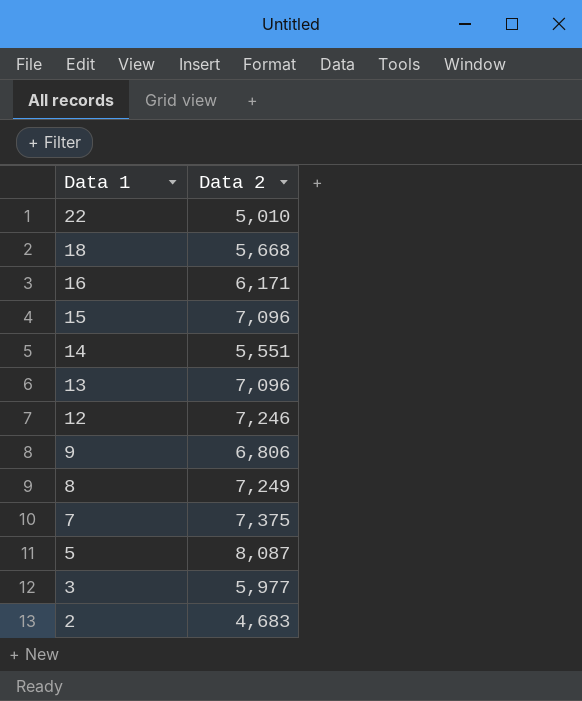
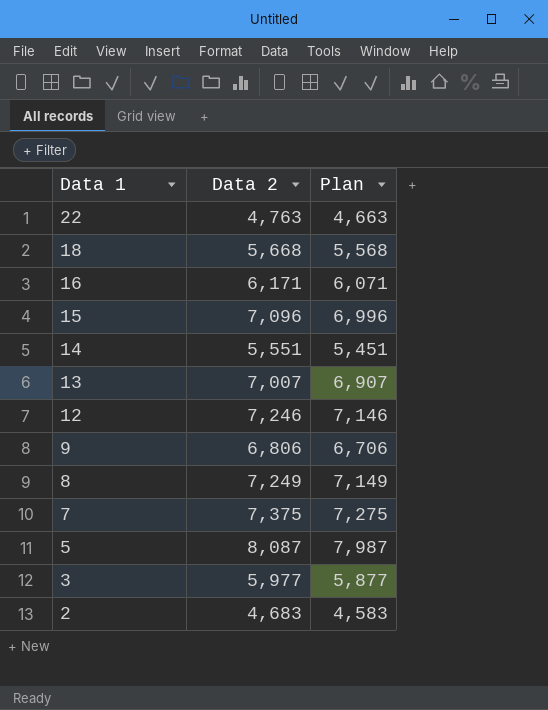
column Plan | formula: none -> [Data 2] - 100
22 | Data 2: 5,010 -> 4,763
13 | Data 2: 7,096 -> 7,007

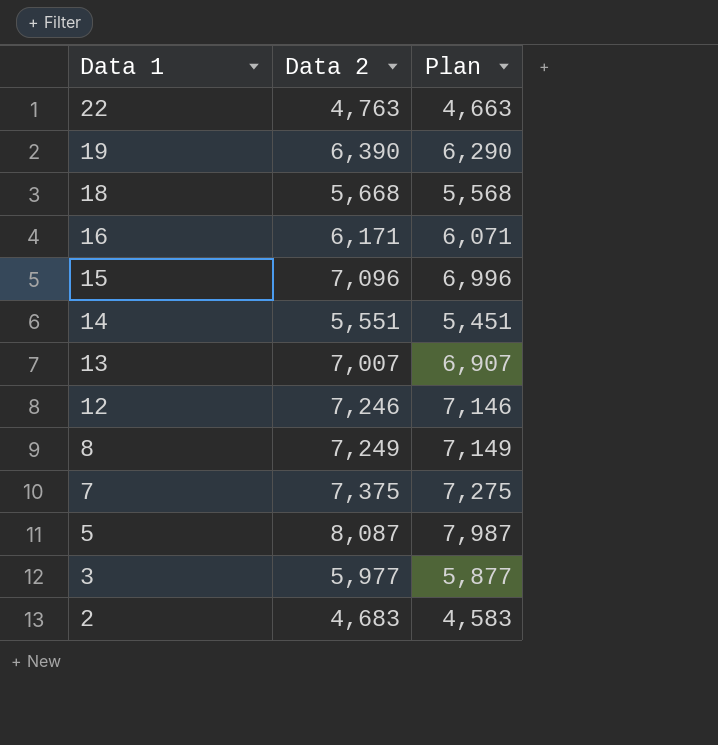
row 9: 6,806 | 6,706 -> none
row 19: none -> 6,390 | 6,290

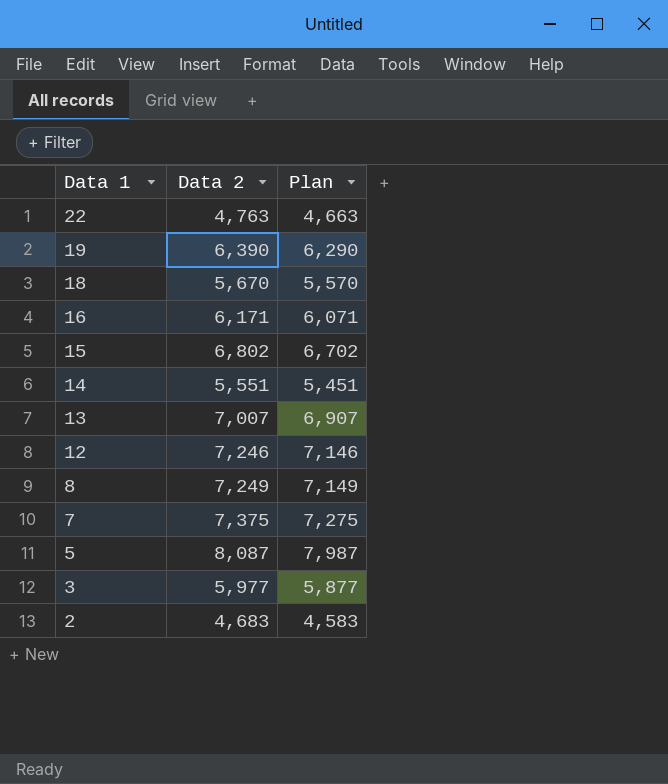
18 | Data 2: 5,668 -> 5,670
18 | Plan: 5,568 -> 5,570
15 | Data 2: 7,096 -> 6,802
15 | Plan: 6,996 -> 6,702

